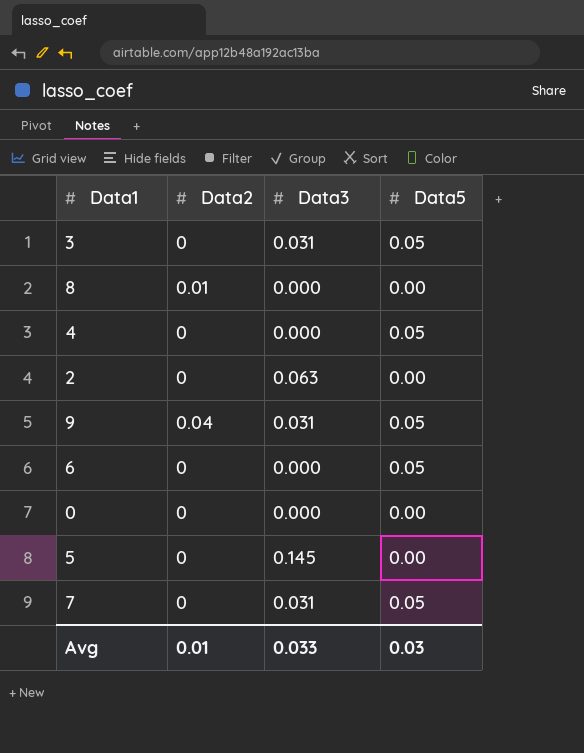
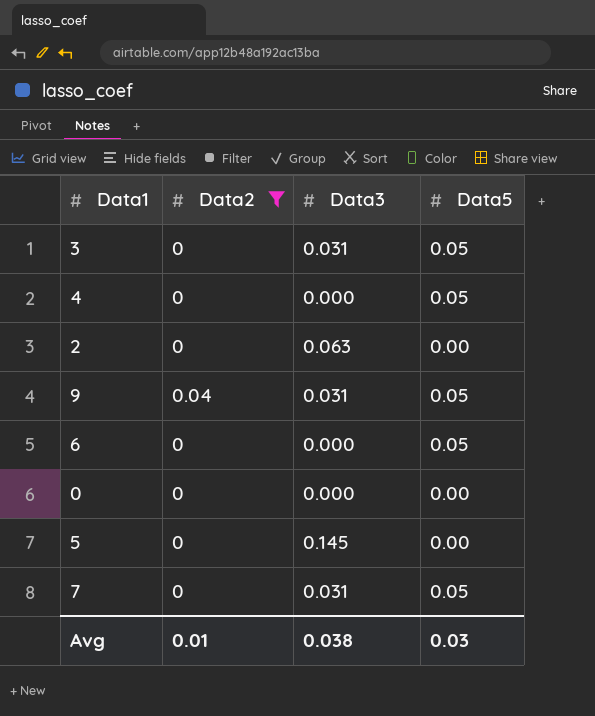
filter: none -> Data2 != 0.01
Avg | Data3: 0.033 -> 0.038

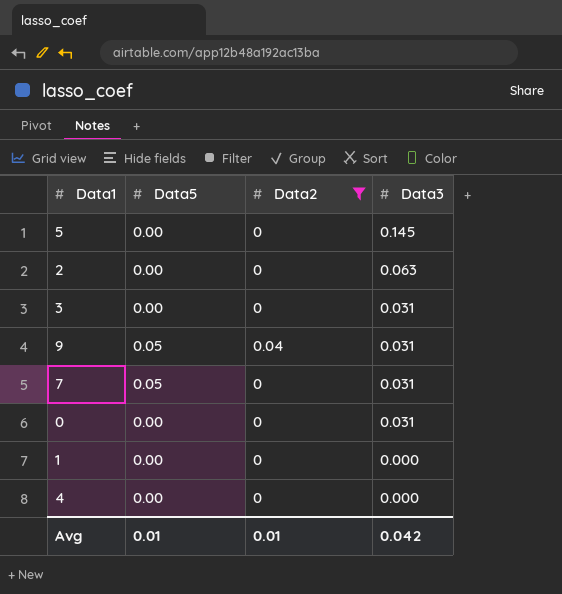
row order: none -> Data3 descending
column Data5 | position: 4 -> 2
row 6: 0 | 0.000 | 0.05 -> none
3 | Data5: 0.05 -> 0.00
0 | Data3: 0.000 -> 0.031
row 1: none -> 0.00 | 0 | 0.000
4 | Data5: 0.05 -> 0.00
Avg | Data5: 0.03 -> 0.01
Avg | Data3: 0.038 -> 0.042

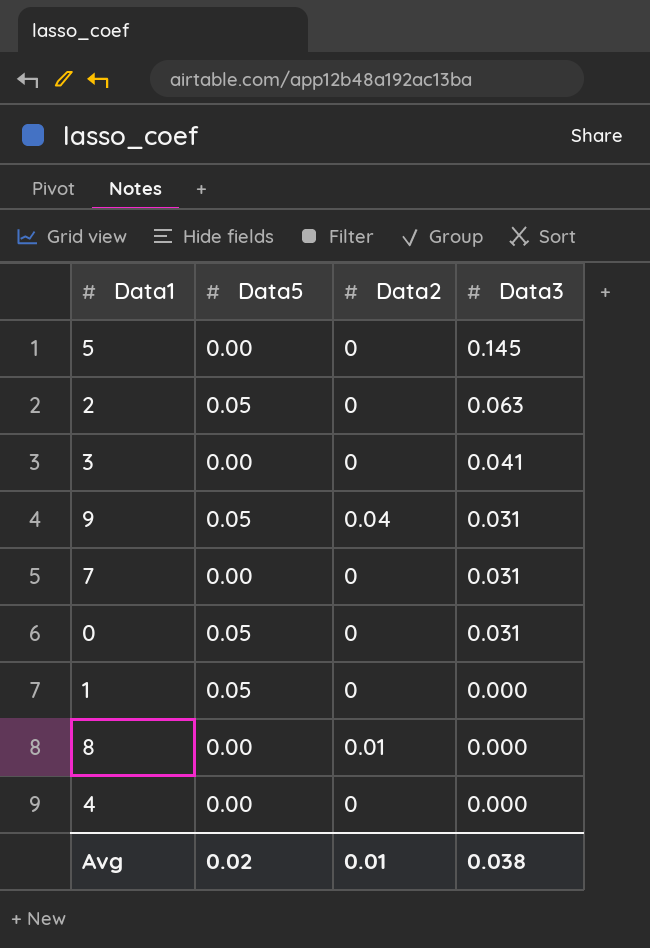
filter: Data2 != 0.01 -> none
2 | Data5: 0.00 -> 0.05
3 | Data3: 0.031 -> 0.041
7 | Data5: 0.05 -> 0.00
0 | Data5: 0.00 -> 0.05
1 | Data5: 0.00 -> 0.05
Avg | Data5: 0.01 -> 0.02
Avg | Data3: 0.042 -> 0.038

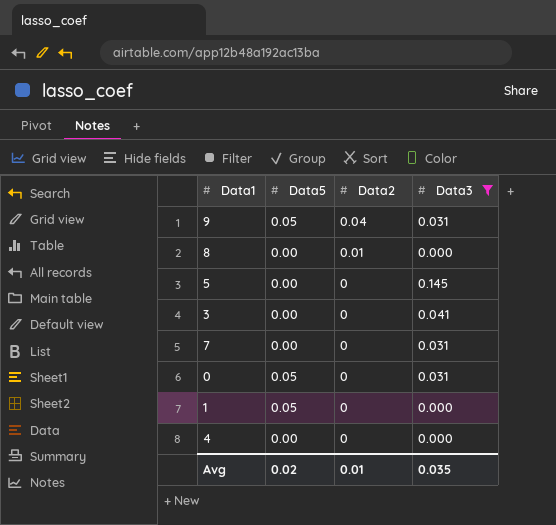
filter: none -> Data3 != 0.063
row order: Data3 descending -> Data2 descending
Avg | Data3: 0.038 -> 0.035

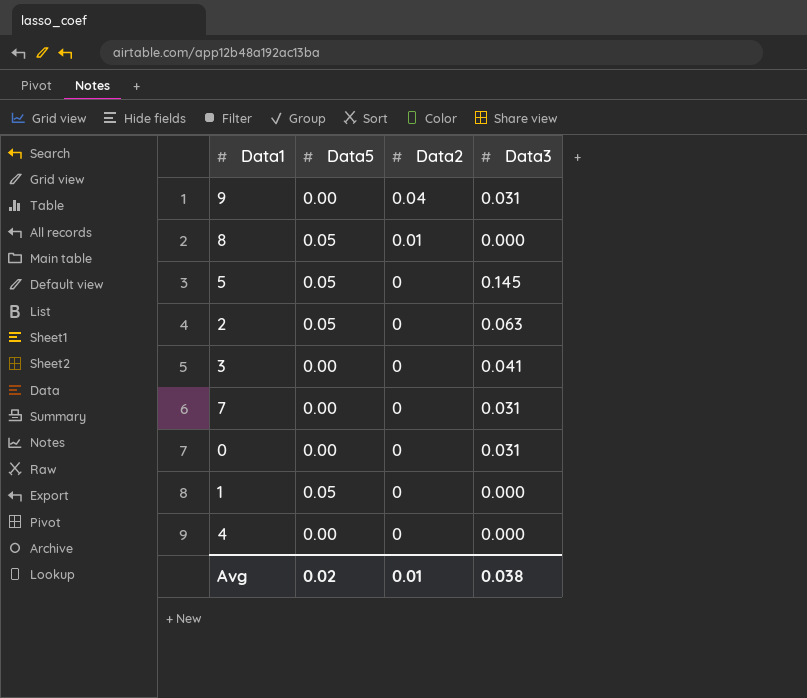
filter: Data3 != 0.063 -> none
9 | Data5: 0.05 -> 0.00
8 | Data5: 0.00 -> 0.05
5 | Data5: 0.00 -> 0.05
0 | Data5: 0.05 -> 0.00
Avg | Data3: 0.035 -> 0.038

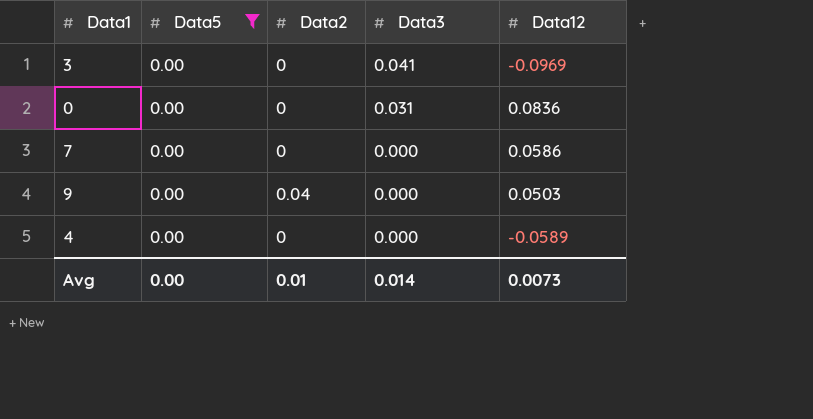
filter: none -> Data5 = 0.00
row order: Data2 descending -> Data3 descending
column Data12 | position: none -> 5
7 | Data3: 0.031 -> 0.000
9 | Data3: 0.031 -> 0.000
Avg | Data5: 0.02 -> 0.00
Avg | Data3: 0.038 -> 0.014

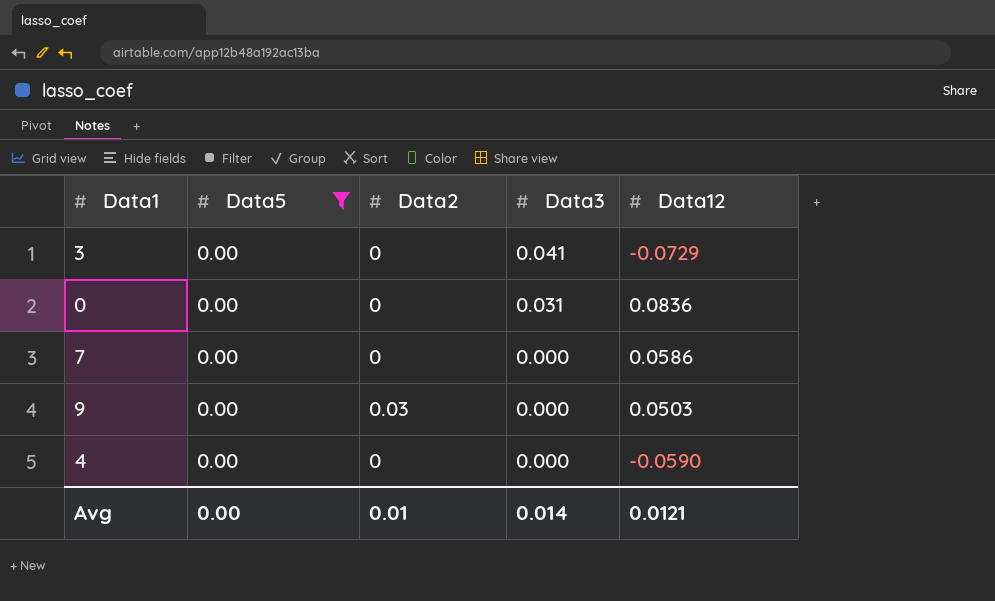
3 | Data12: -0.0969 -> -0.0729
9 | Data2: 0.04 -> 0.03
4 | Data12: -0.0589 -> -0.0590
Avg | Data12: 0.0073 -> 0.0121

